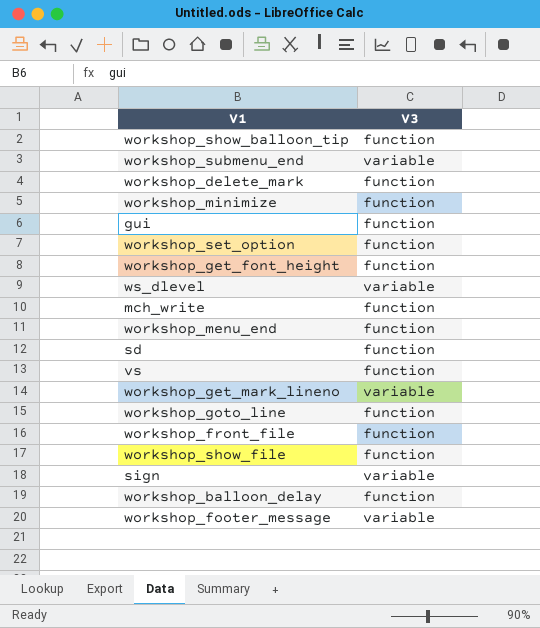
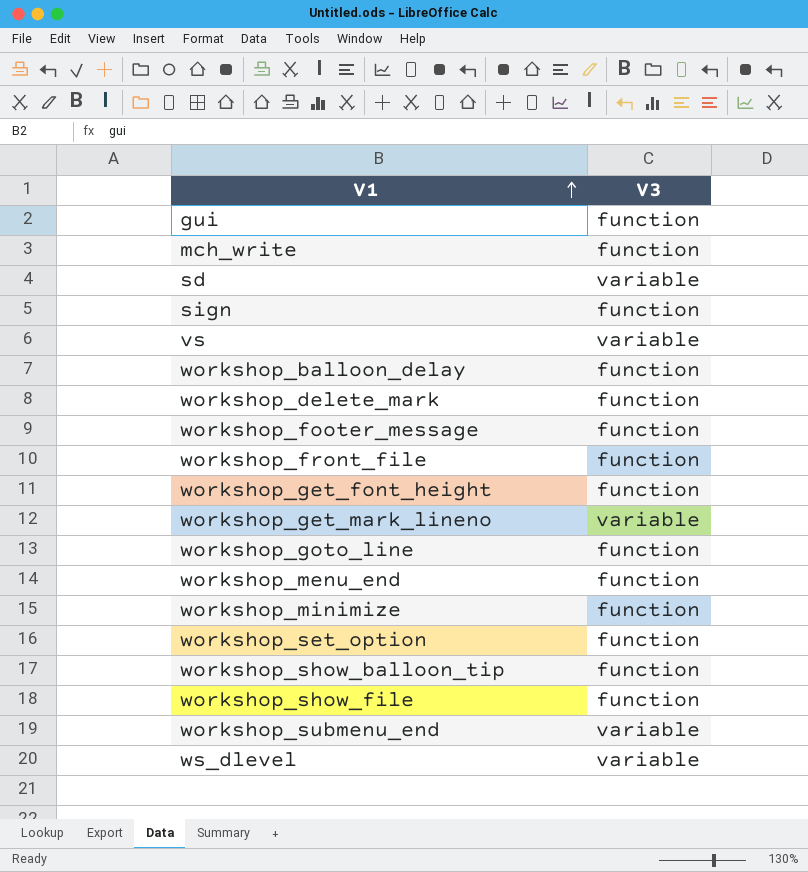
row order: none -> V1 ascending
sd | V3: function -> variable
sign | V3: variable -> function
vs | V3: function -> variable
workshop_footer_message | V3: variable -> function

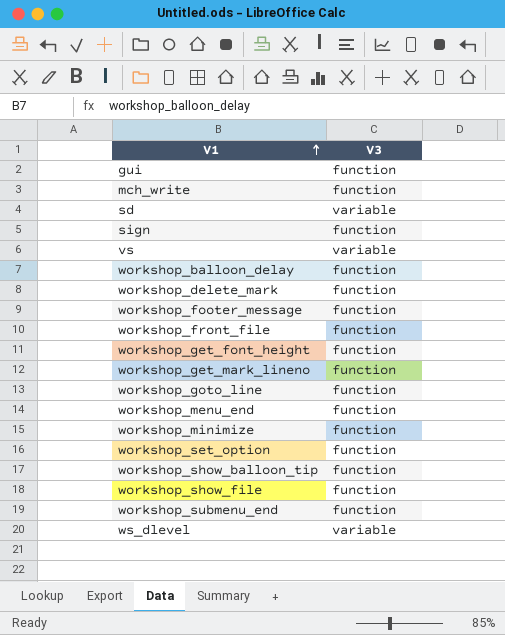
workshop_get_mark_lineno | V3: variable -> function
workshop_submenu_end | V3: variable -> function

